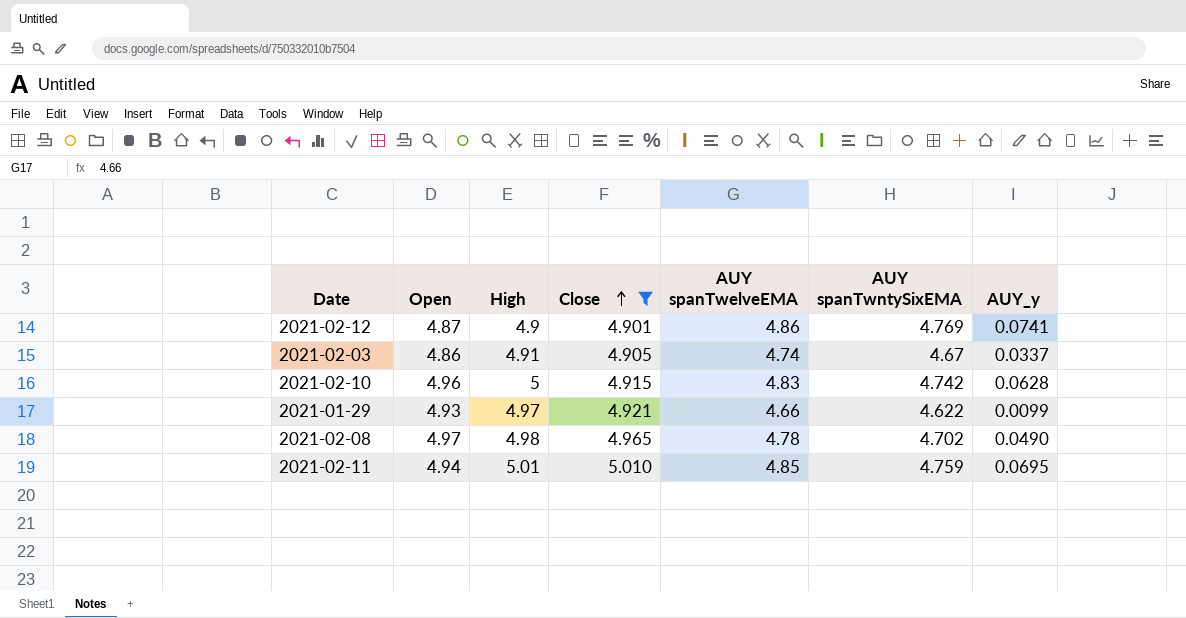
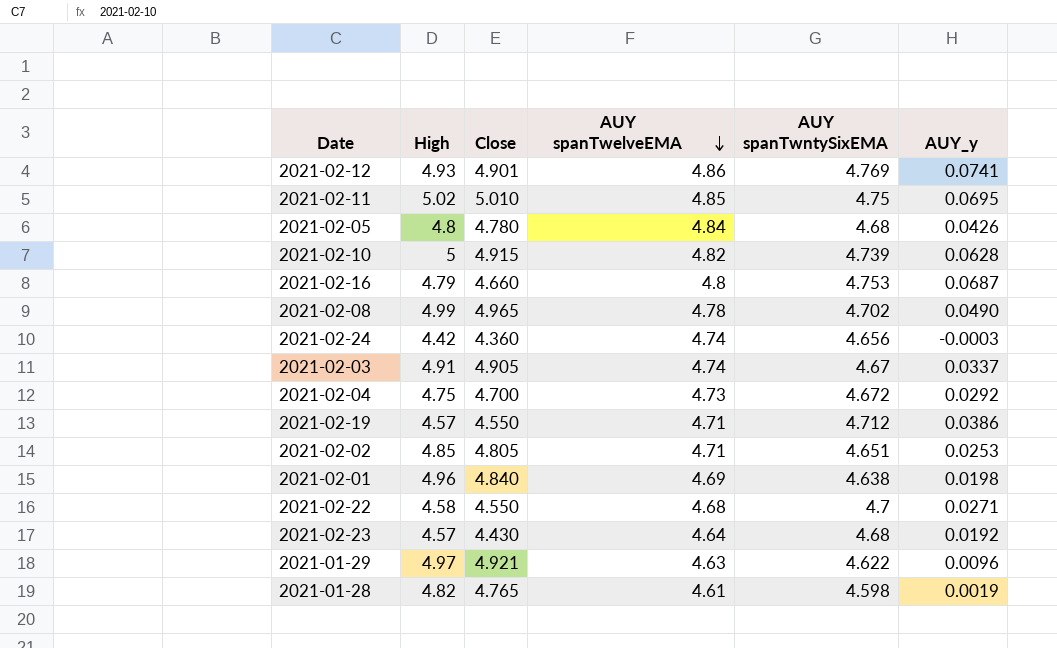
filter: Close >= 4.901 -> none
row order: Close ascending -> AUY spanTwelveEMA descending
column Open | position: 2 -> none
2021-02-12 | High: 4.9 -> 4.93
2021-02-11 | High: 5.01 -> 5.02
2021-02-11 | AUY spanTwntySixEMA: 4.759 -> 4.75
2021-02-10 | AUY spanTwelveEMA: 4.83 -> 4.82
2021-02-10 | AUY spanTwntySixEMA: 4.742 -> 4.739
2021-02-08 | High: 4.98 -> 4.99
2021-01-29 | AUY spanTwelveEMA: 4.66 -> 4.63
2021-01-29 | AUY_y: 0.0099 -> 0.0096

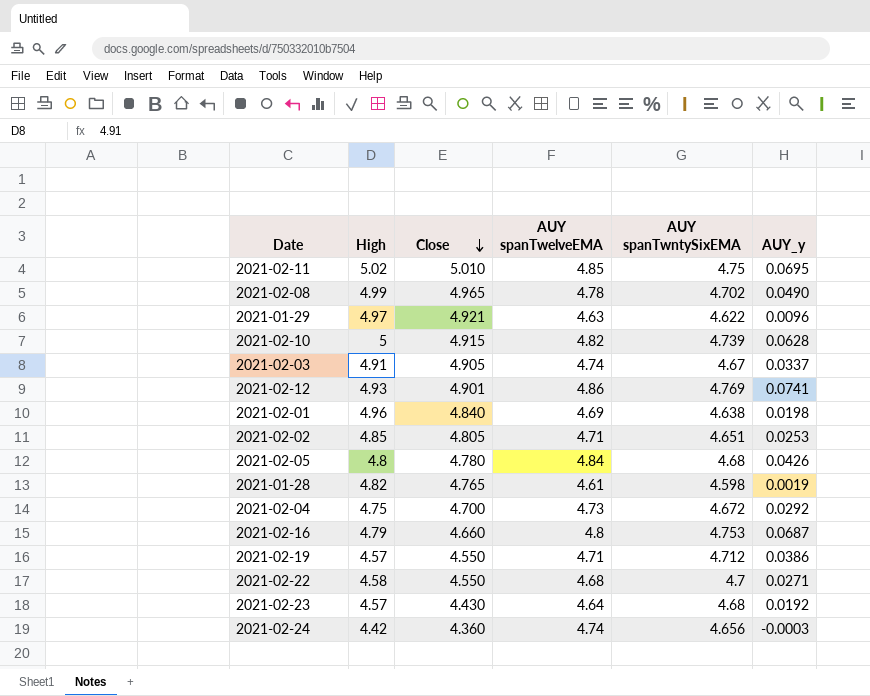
row order: AUY spanTwelveEMA descending -> Close descending

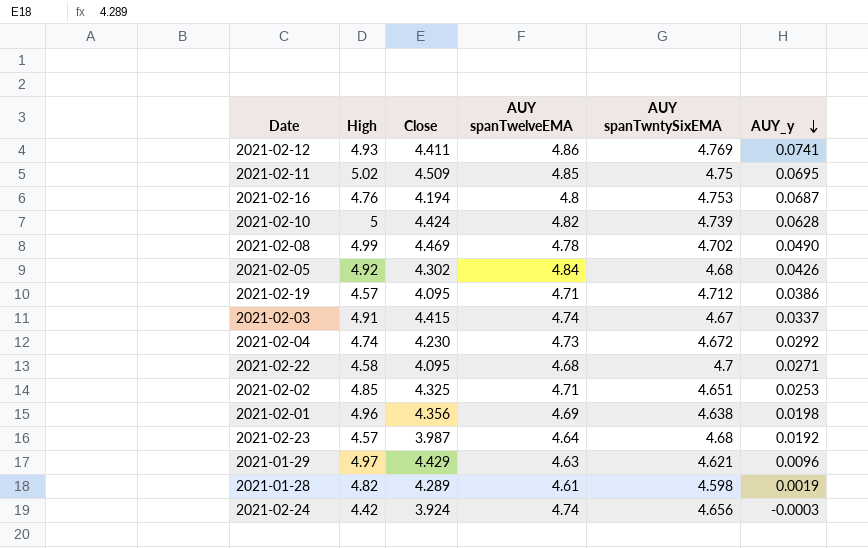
row order: Close descending -> AUY_y descending
2021-02-12 | Close: 4.901 -> 4.411
2021-02-11 | Close: 5.010 -> 4.509
2021-02-16 | High: 4.79 -> 4.76
2021-02-16 | Close: 4.660 -> 4.194
2021-02-10 | Close: 4.915 -> 4.424
2021-02-08 | Close: 4.965 -> 4.469
2021-02-05 | High: 4.8 -> 4.92
2021-02-05 | Close: 4.780 -> 4.302
2021-02-19 | Close: 4.550 -> 4.095
2021-02-03 | Close: 4.905 -> 4.415
2021-02-04 | High: 4.75 -> 4.74
2021-02-04 | Close: 4.700 -> 4.230
2021-02-22 | Close: 4.550 -> 4.095
2021-02-02 | Close: 4.805 -> 4.325
2021-02-01 | Close: 4.840 -> 4.356
2021-02-23 | Close: 4.430 -> 3.987
2021-01-29 | Close: 4.921 -> 4.429
2021-01-29 | AUY spanTwntySixEMA: 4.622 -> 4.621
2021-01-28 | Close: 4.765 -> 4.289
2021-02-24 | Close: 4.360 -> 3.924

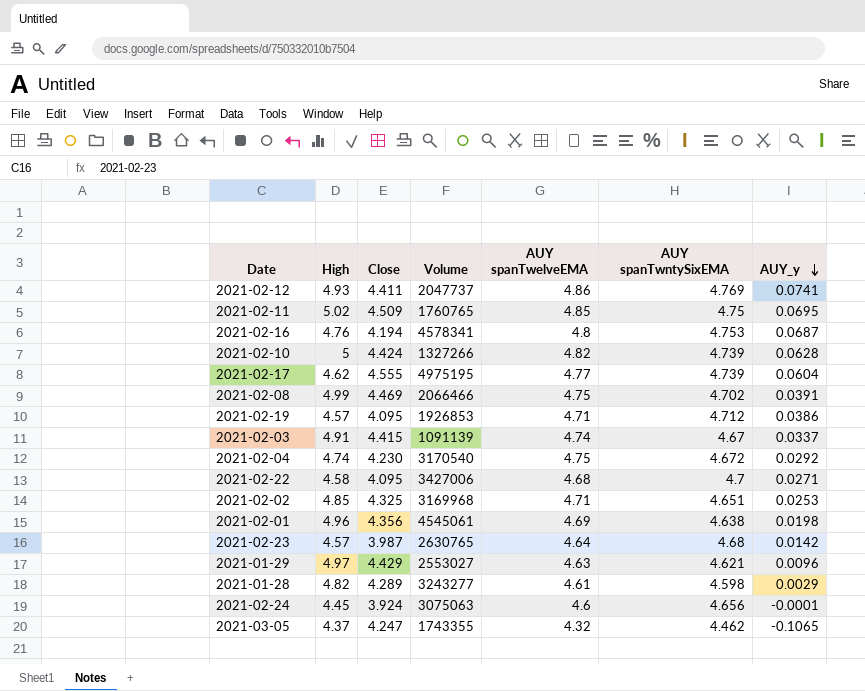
column Volume | position: none -> 4
row 2021-02-05: 4.92 | 4.302 | 4.84 | 4.68 | 0.0426 -> none
row 2021-02-17: none -> 4.62 | 4.555 | 4975195 | 4.77 | 4.739 | 0.0604
2021-02-08 | AUY spanTwelveEMA: 4.78 -> 4.75
2021-02-08 | AUY_y: 0.0490 -> 0.0391
2021-02-04 | AUY spanTwelveEMA: 4.73 -> 4.75
2021-02-23 | AUY_y: 0.0192 -> 0.0142
2021-01-28 | AUY_y: 0.0019 -> 0.0029
2021-02-24 | High: 4.42 -> 4.45
2021-02-24 | AUY spanTwelveEMA: 4.74 -> 4.6
2021-02-24 | AUY_y: -0.0003 -> -0.0001
row 2021-03-05: none -> 4.37 | 4.247 | 1743355 | 4.32 | 4.462 | -0.1065

